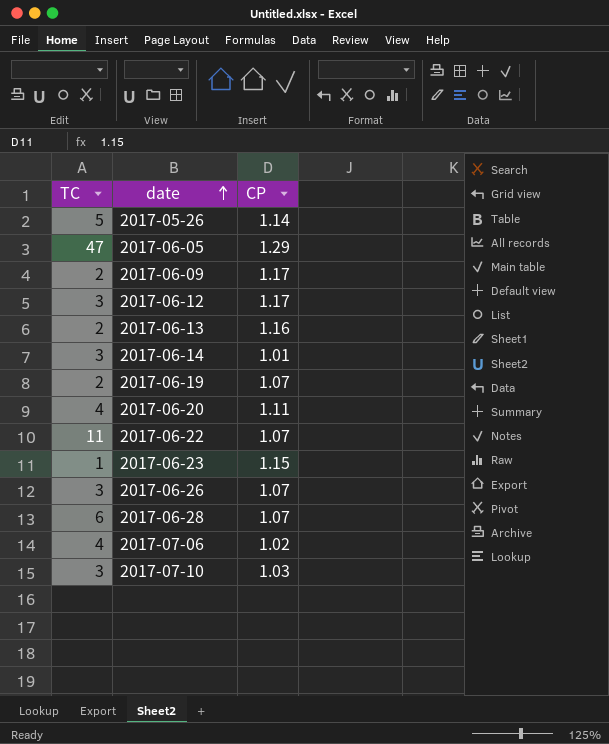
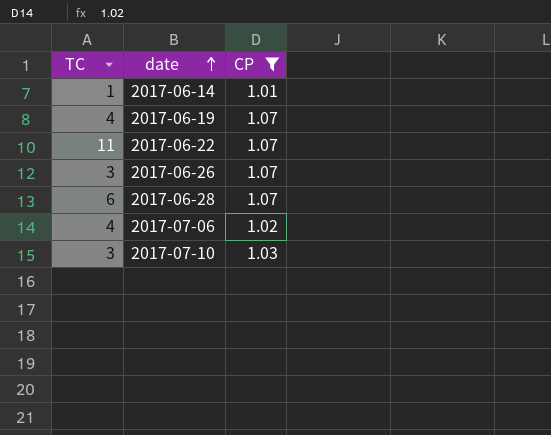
filter: none -> CP <= 1.07
2017-06-14 | TC: 3 -> 1
2017-06-19 | TC: 2 -> 4

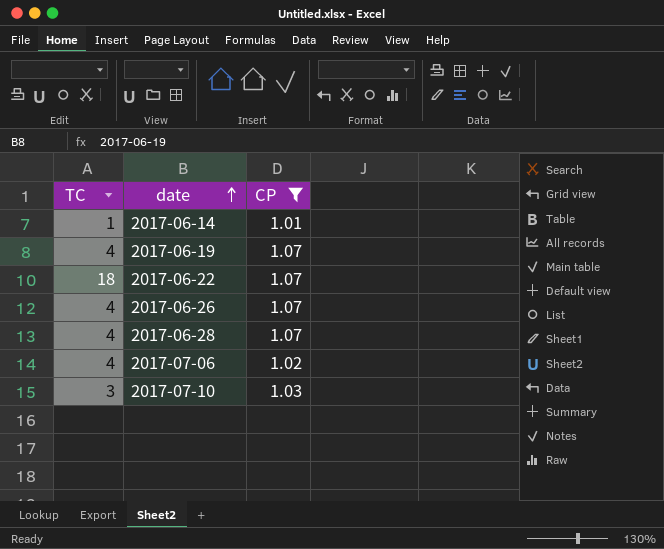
2017-06-22 | TC: 11 -> 18
2017-06-26 | TC: 3 -> 4
2017-06-28 | TC: 6 -> 4

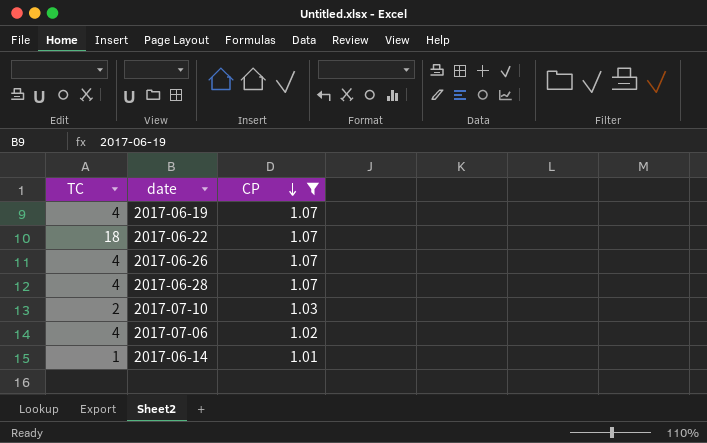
row order: date ascending -> CP descending
2017-07-10 | TC: 3 -> 2

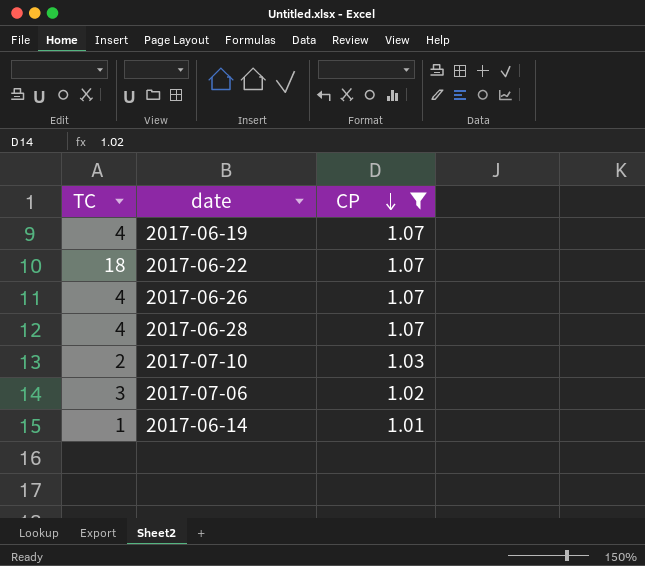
2017-07-06 | TC: 4 -> 3

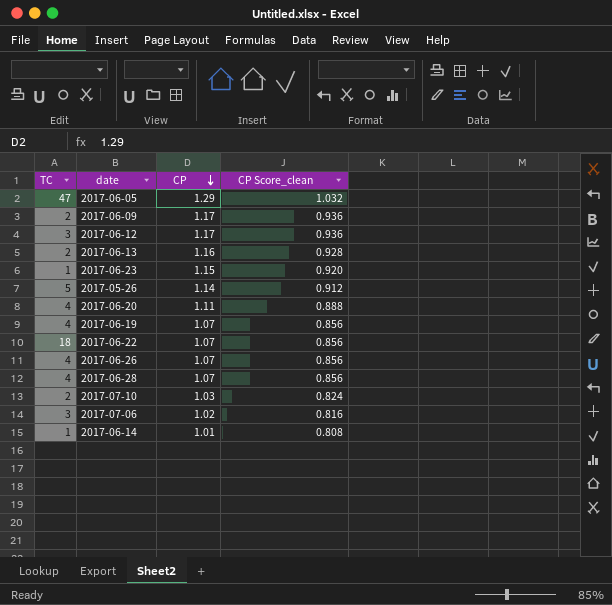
filter: CP <= 1.07 -> none
column CP Score_clean | formula: none -> [CP] * 0.8

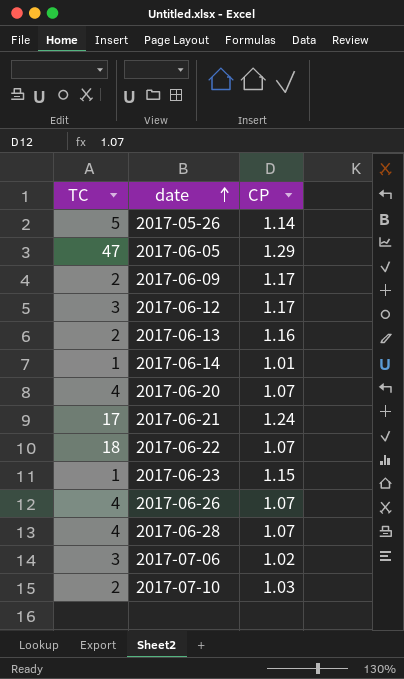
row order: CP descending -> date ascending
column CP Score_clean | formula: [CP] * 0.8 -> none
row 2017-06-19: 4 | 1.07 | 0.856 -> none
2017-06-20 | CP: 1.11 -> 1.07
row 2017-06-21: none -> 17 | 1.24

